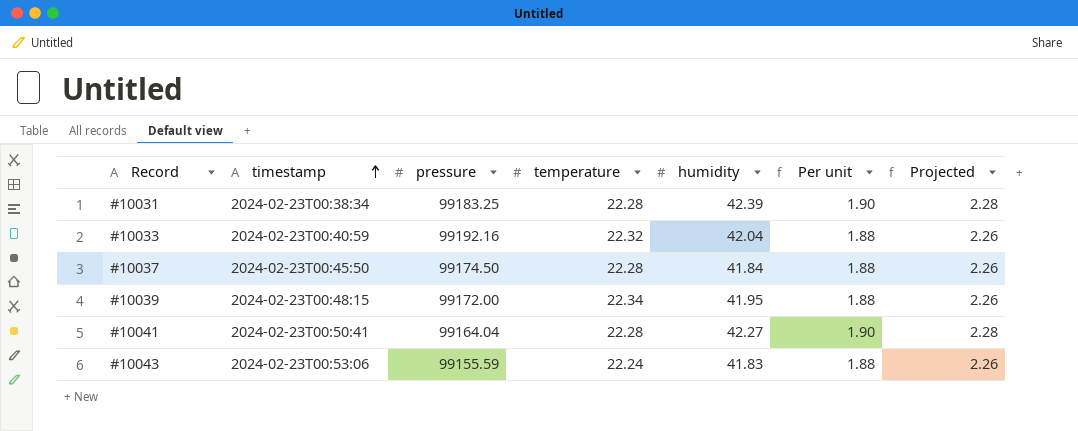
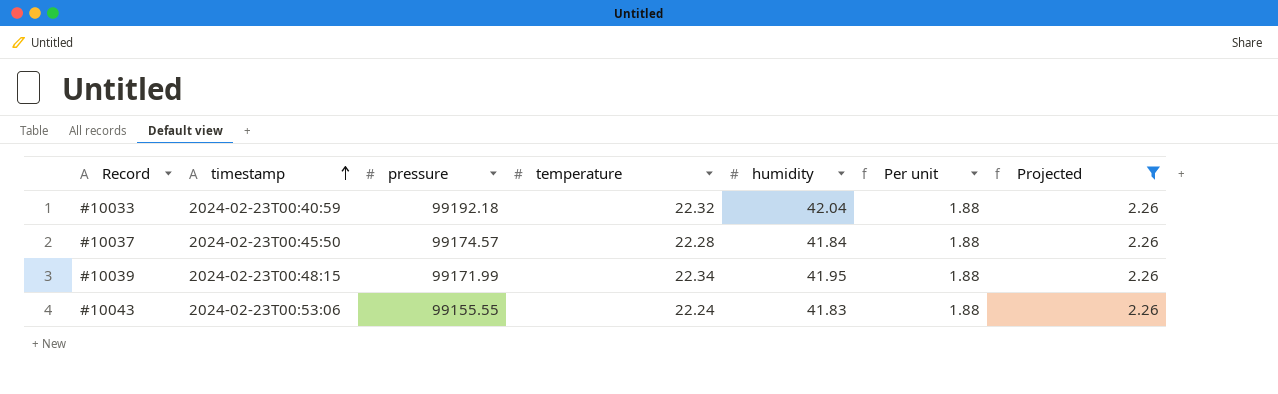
filter: none -> Projected = 2.26
#10033 | pressure: 99192.16 -> 99192.18
#10037 | pressure: 99174.50 -> 99174.57
#10039 | pressure: 99172.00 -> 99171.99
#10043 | pressure: 99155.59 -> 99155.55

